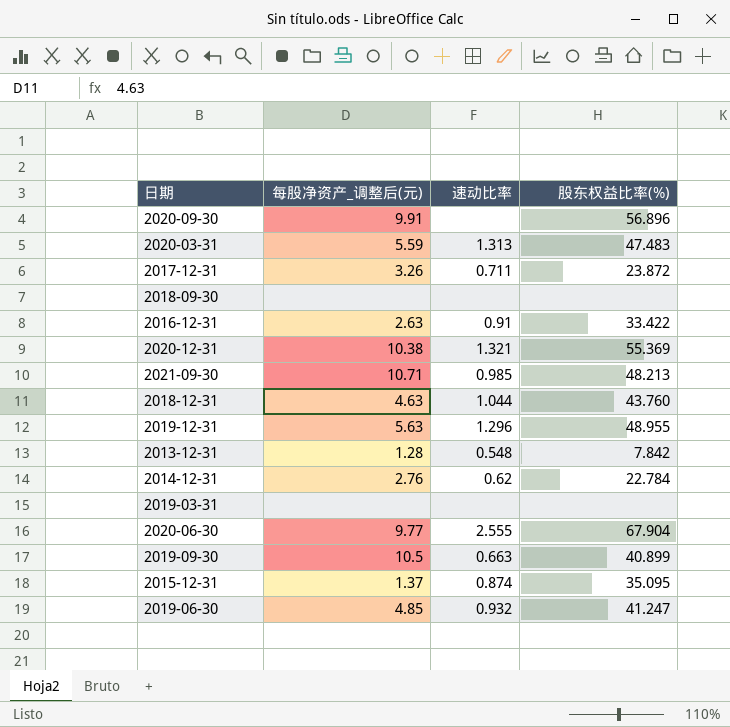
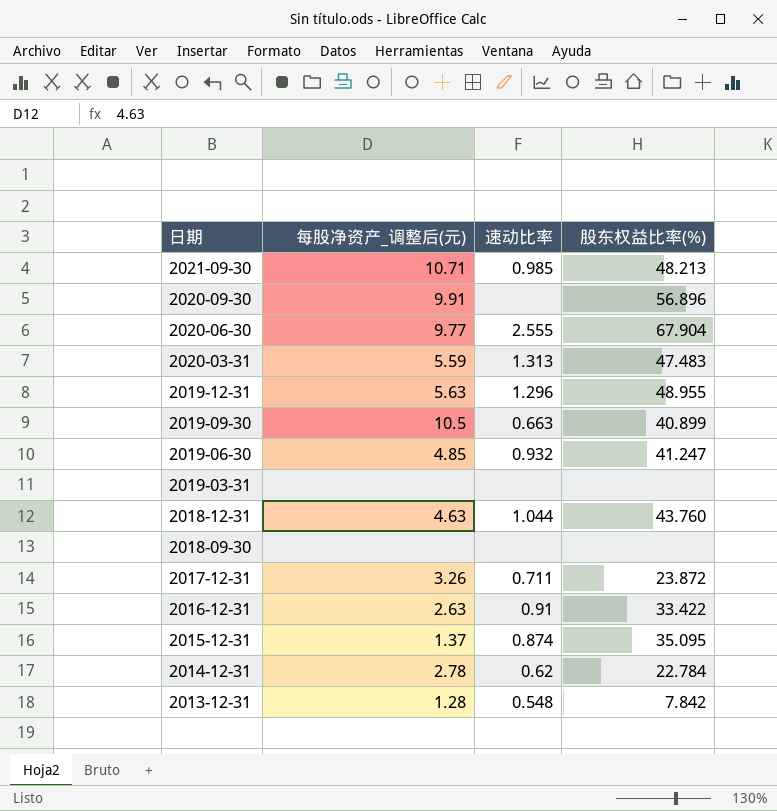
row order: none -> 日期 descending
row 2020-12-31: 10.38 | 1.321 | 55.369 -> none
2014-12-31 | 每股净资产_调整后(元): 2.76 -> 2.78

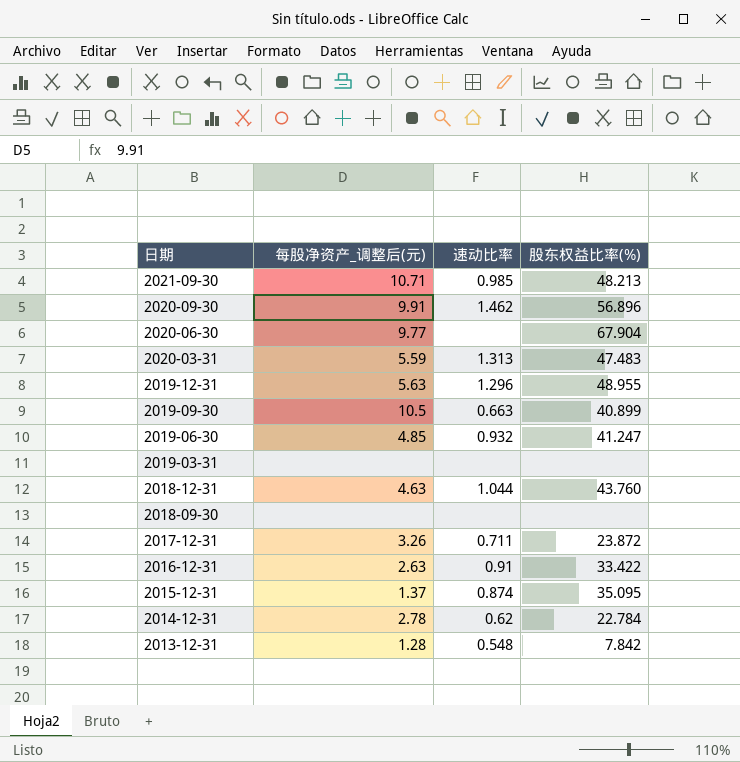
2020-09-30 | 速动比率: none -> 1.462
2020-06-30 | 速动比率: 2.555 -> none

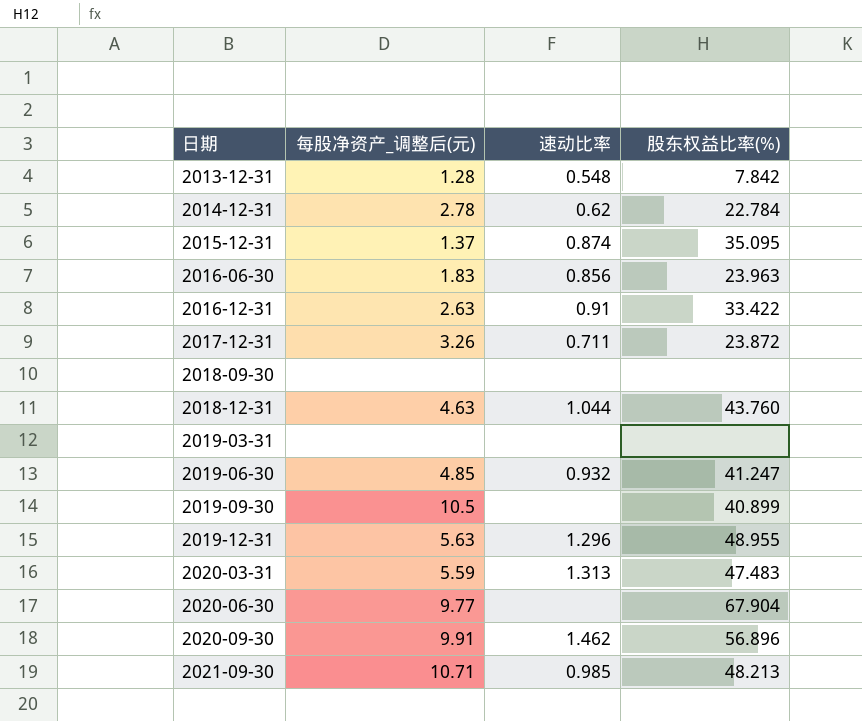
row order: 日期 descending -> 日期 ascending
row 2016-06-30: none -> 1.83 | 0.856 | 23.963
2019-09-30 | 速动比率: 0.663 -> none

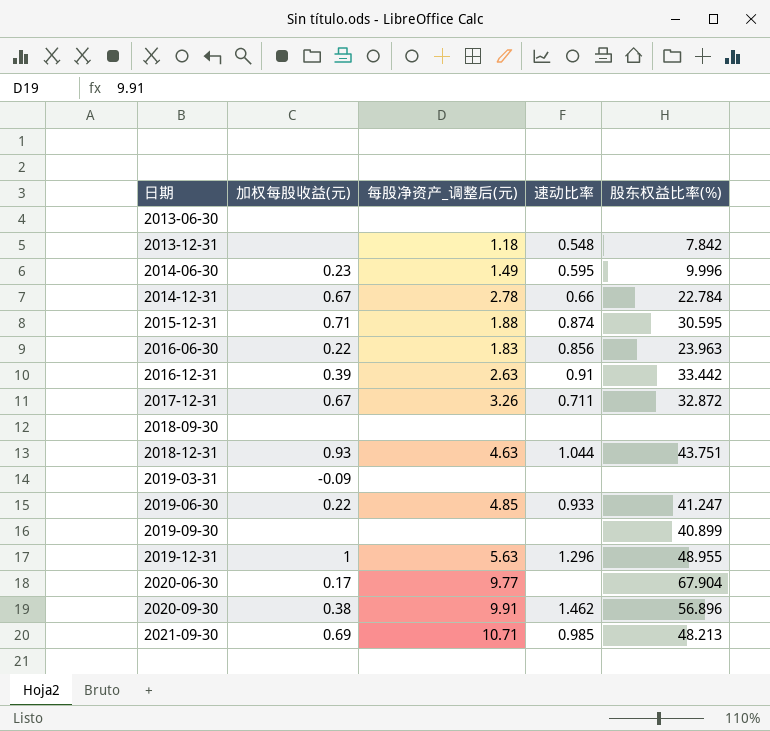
column 加权每股收益(元) | position: none -> 2
row 2020-03-31: 5.59 | 1.313 | 47.483 -> none
row 2013-06-30: none -> none | none | none | none
2013-12-31 | 每股净资产_调整后(元): 1.28 -> 1.18
row 2014-06-30: none -> 0.23 | 1.49 | 0.595 | 9.996
2014-12-31 | 速动比率: 0.62 -> 0.66
2015-12-31 | 每股净资产_调整后(元): 1.37 -> 1.88
2015-12-31 | 股东权益比率(%): 35.095 -> 30.595
2016-12-31 | 股东权益比率(%): 33.422 -> 33.442
2017-12-31 | 股东权益比率(%): 23.872 -> 32.872
2018-12-31 | 股东权益比率(%): 43.760 -> 43.751
2019-06-30 | 速动比率: 0.932 -> 0.933
2019-09-30 | 每股净资产_调整后(元): 10.5 -> none

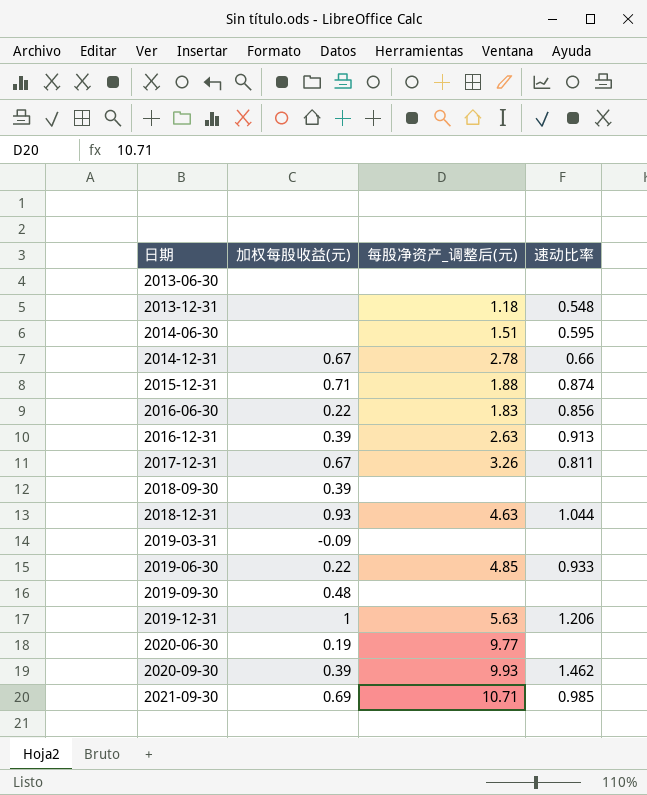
column 股东权益比率(%) | position: 5 -> none
2014-06-30 | 加权每股收益(元): 0.23 -> none
2014-06-30 | 每股净资产_调整后(元): 1.49 -> 1.51
2016-12-31 | 速动比率: 0.91 -> 0.913
2017-12-31 | 速动比率: 0.711 -> 0.811
2018-09-30 | 加权每股收益(元): none -> 0.39
2019-09-30 | 加权每股收益(元): none -> 0.48
2019-12-31 | 速动比率: 1.296 -> 1.206
2020-06-30 | 加权每股收益(元): 0.17 -> 0.19
2020-09-30 | 加权每股收益(元): 0.38 -> 0.39
2020-09-30 | 每股净资产_调整后(元): 9.91 -> 9.93

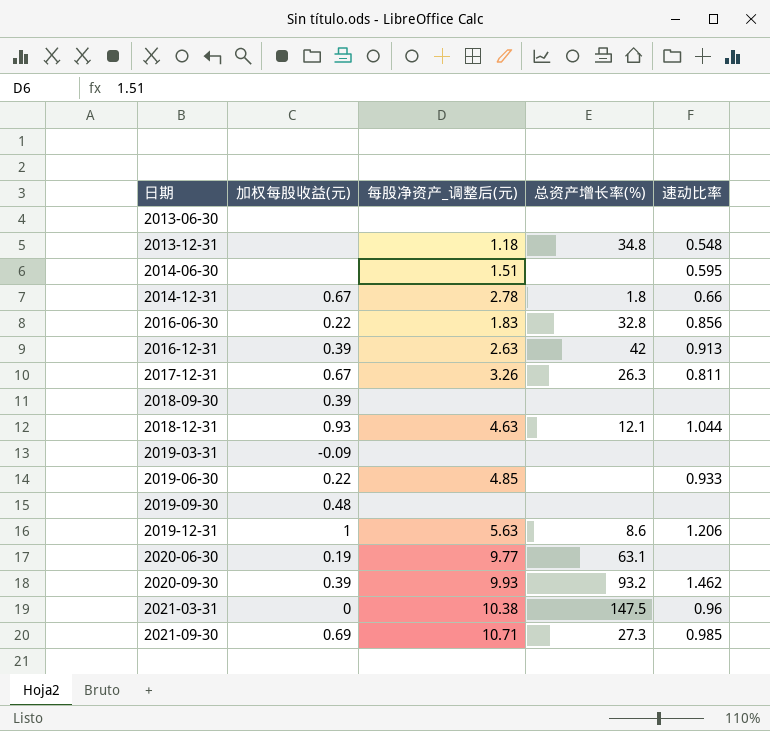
column 总资产增长率(%) | position: none -> 4
row 2015-12-31: 0.71 | 1.88 | 0.874 -> none
row 2021-03-31: none -> 0 | 10.38 | 147.5 | 0.96

